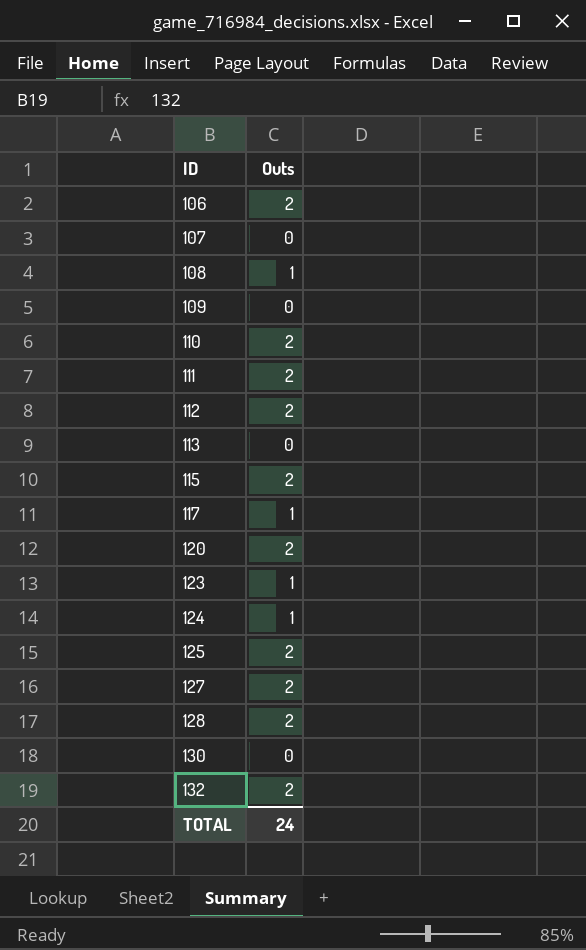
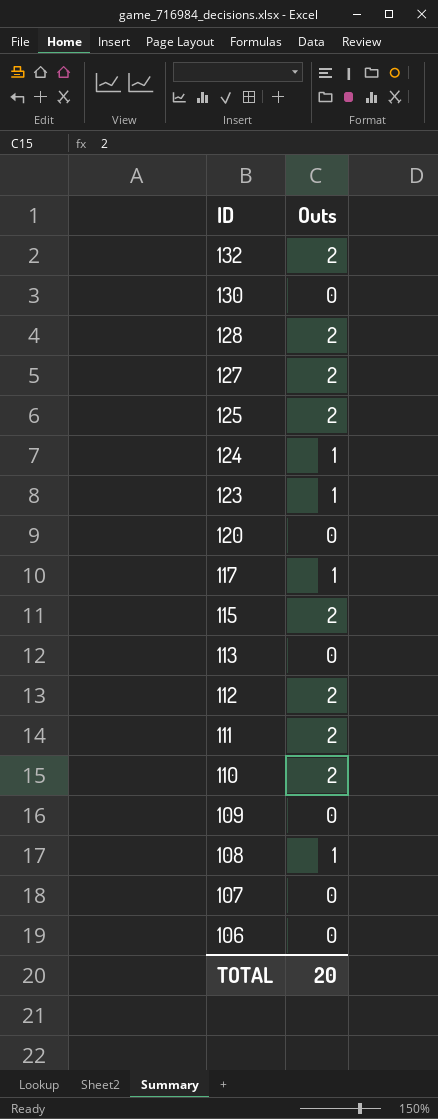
row order: ID ascending -> ID descending
120 | Outs: 2 -> 0
106 | Outs: 2 -> 0
TOTAL | Outs: 24 -> 20

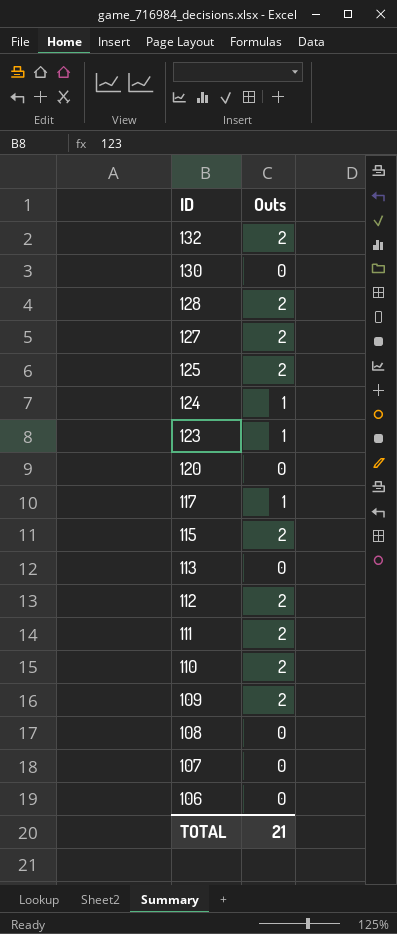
109 | Outs: 0 -> 2
108 | Outs: 1 -> 0
TOTAL | Outs: 20 -> 21

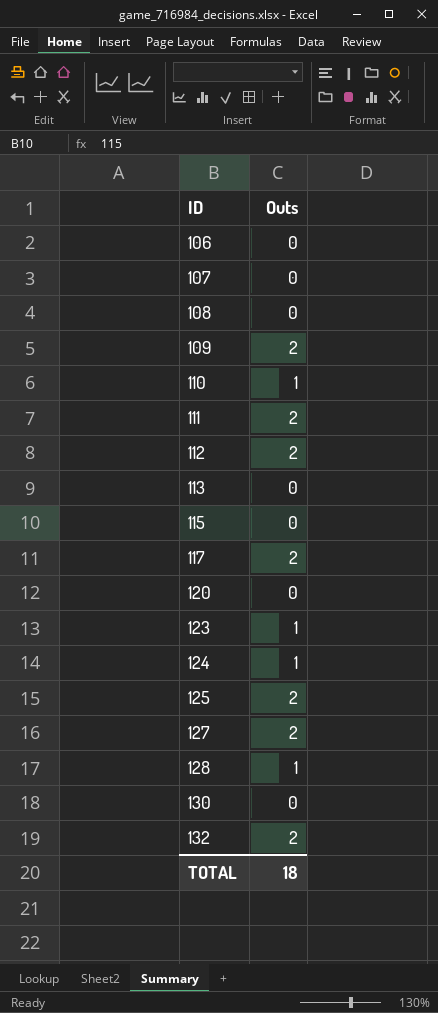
row order: ID descending -> ID ascending
110 | Outs: 2 -> 1
115 | Outs: 2 -> 0
117 | Outs: 1 -> 2
128 | Outs: 2 -> 1
TOTAL | Outs: 21 -> 18

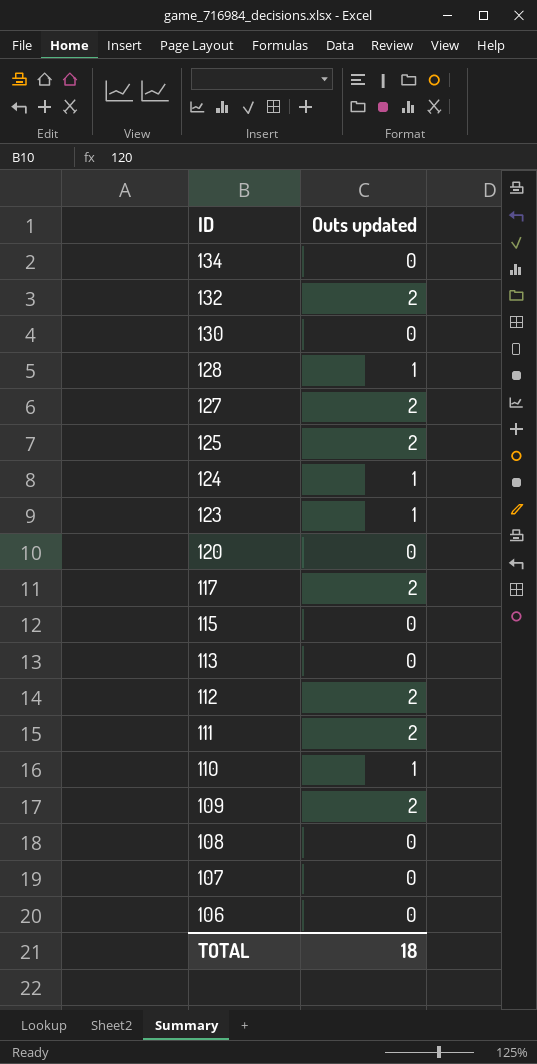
row order: ID ascending -> ID descending
column name: Outs -> Outs updated
row 134: none -> 0

